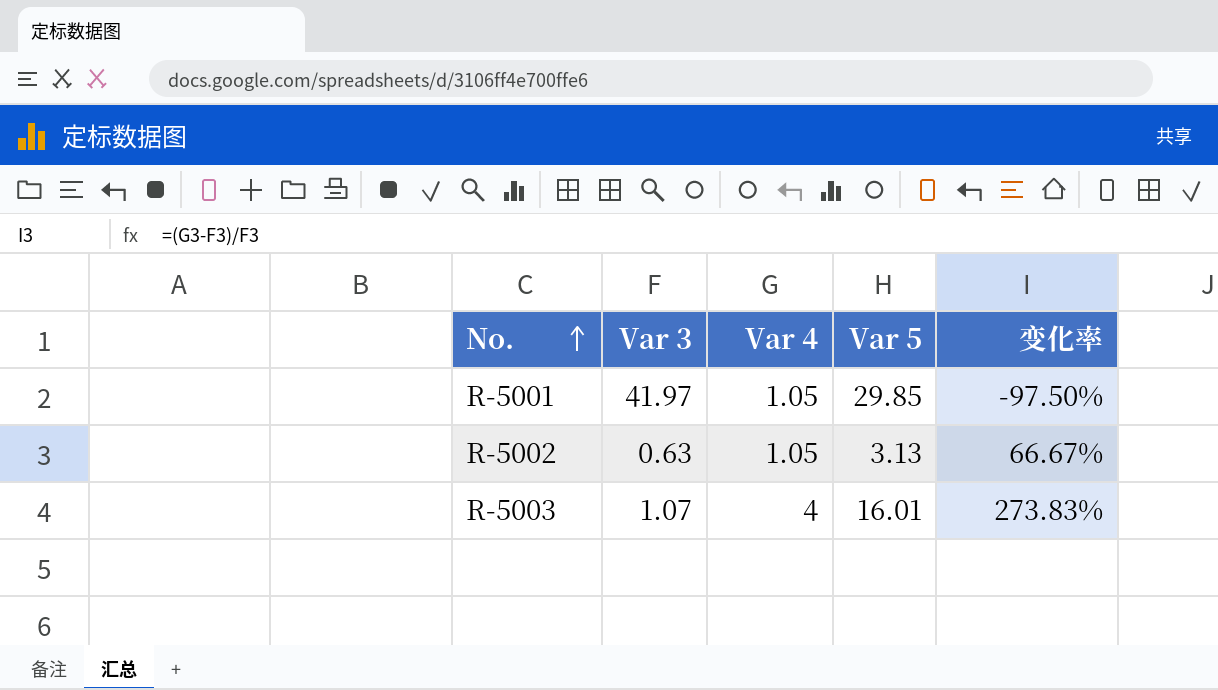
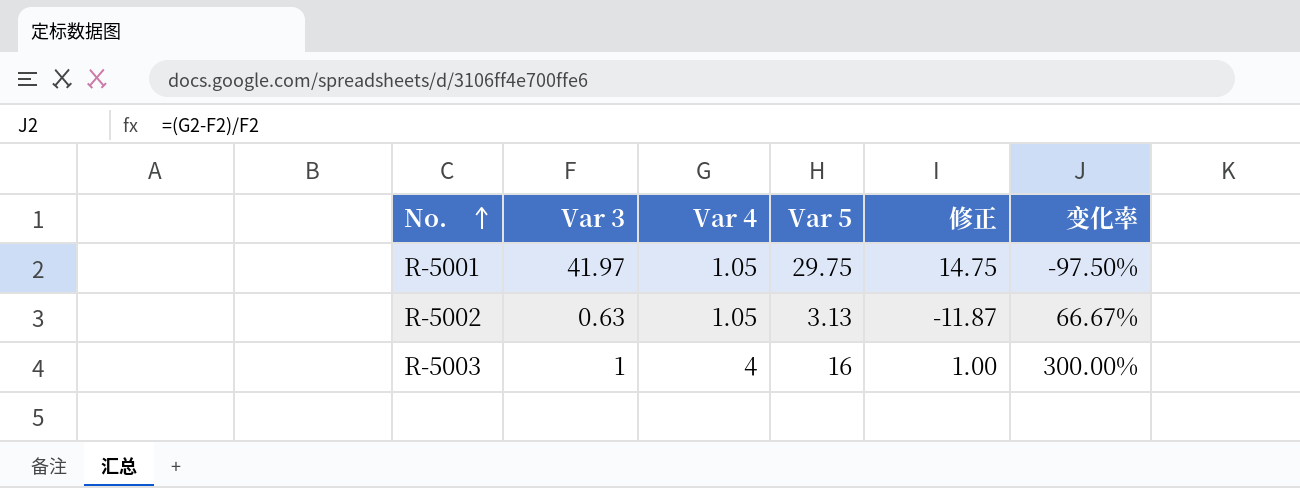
column 修正 | formula: none -> [Var 5] - 15
R-5001 | Var 5: 29.85 -> 29.75
R-5003 | Var 3: 1.07 -> 1
R-5003 | Var 5: 16.01 -> 16
R-5003 | 变化率: 273.83% -> 300.00%

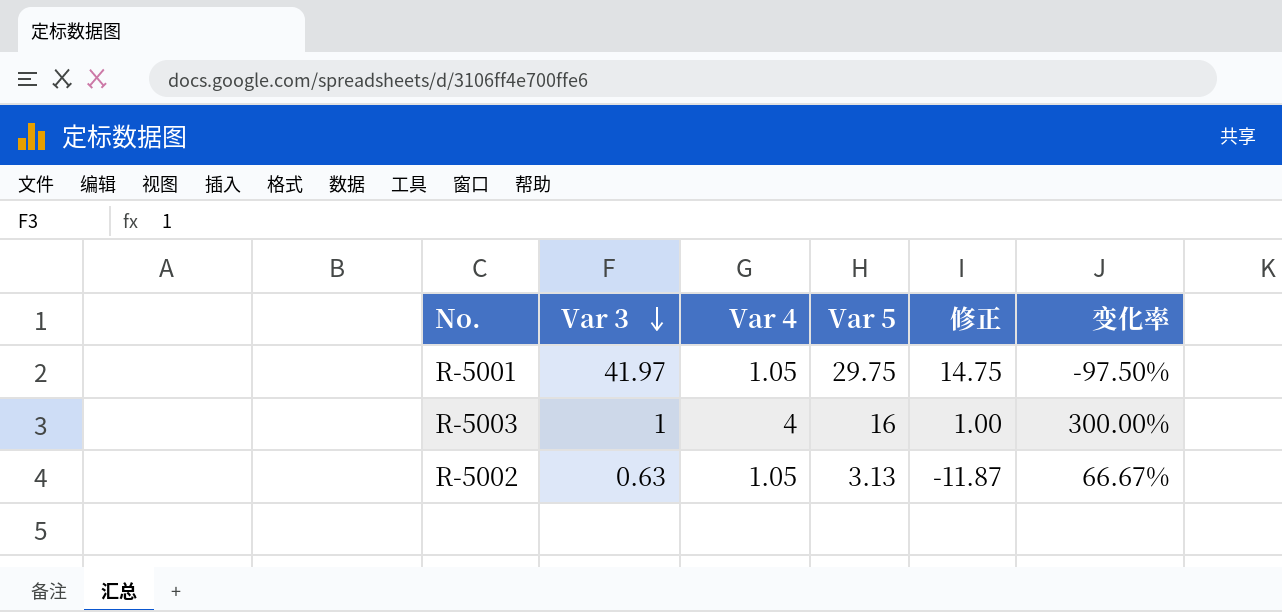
row order: No. ascending -> Var 3 descending

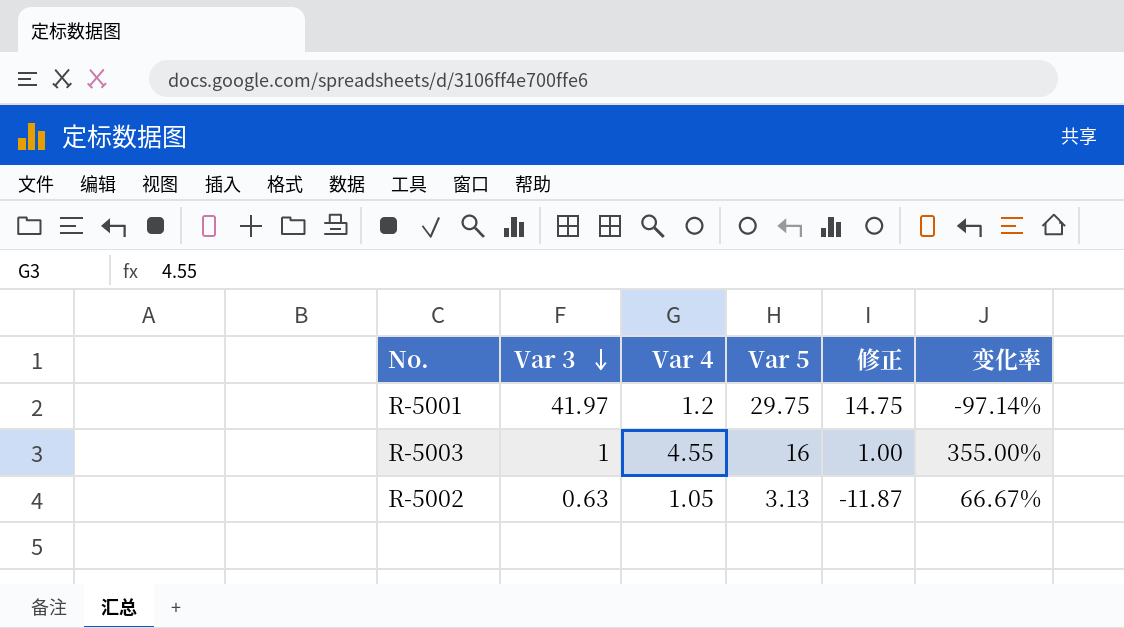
R-5001 | Var 4: 1.05 -> 1.2
R-5001 | 变化率: -97.50% -> -97.14%
R-5003 | Var 4: 4 -> 4.55
R-5003 | 变化率: 300.00% -> 355.00%

